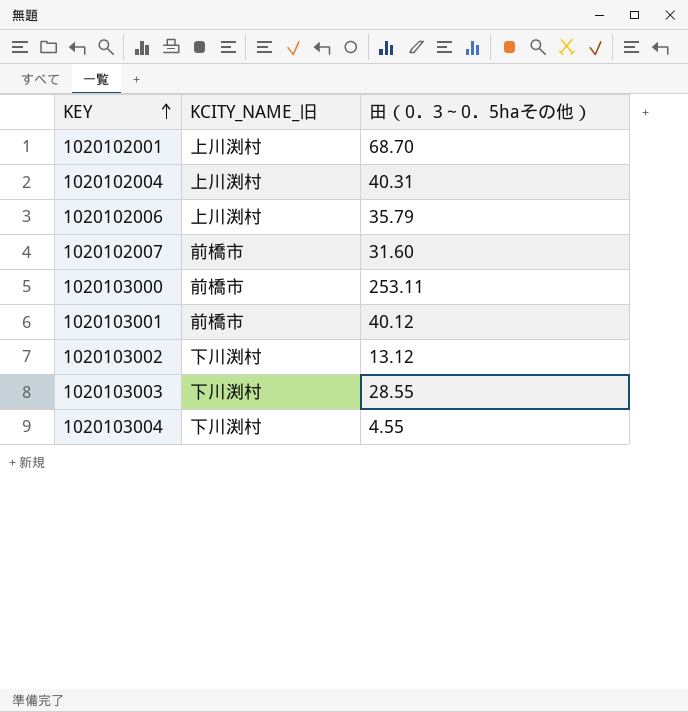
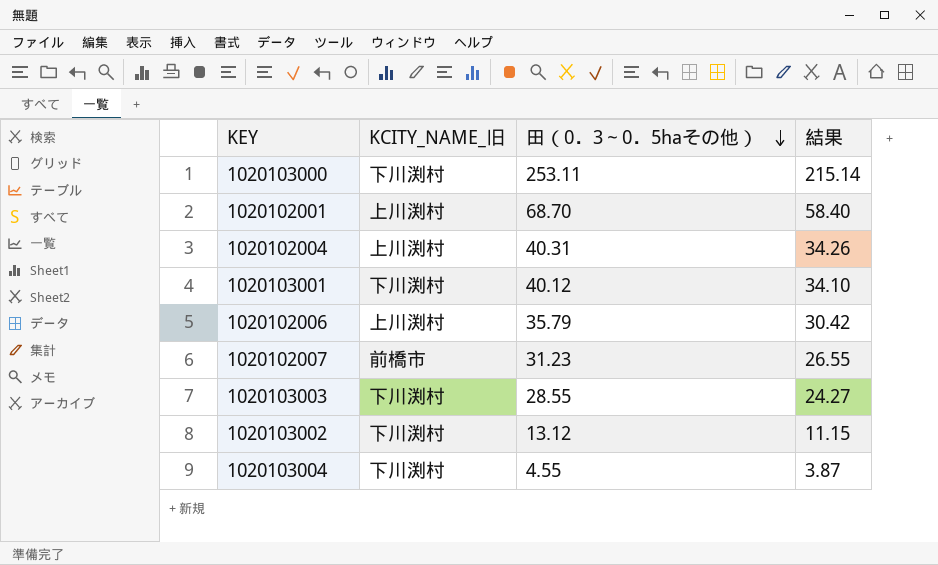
row order: KEY ascending -> 田（0．3～0．5haその他） descending
column 結果 | formula: none -> [田（0．3～0．5haその他）] * 0.85
1020103000 | KCITY_NAME_旧: 前橋市 -> 下川渕村
1020103001 | KCITY_NAME_旧: 前橋市 -> 下川渕村
1020102007 | 田（0．3～0．5haその他）: 31.60 -> 31.23

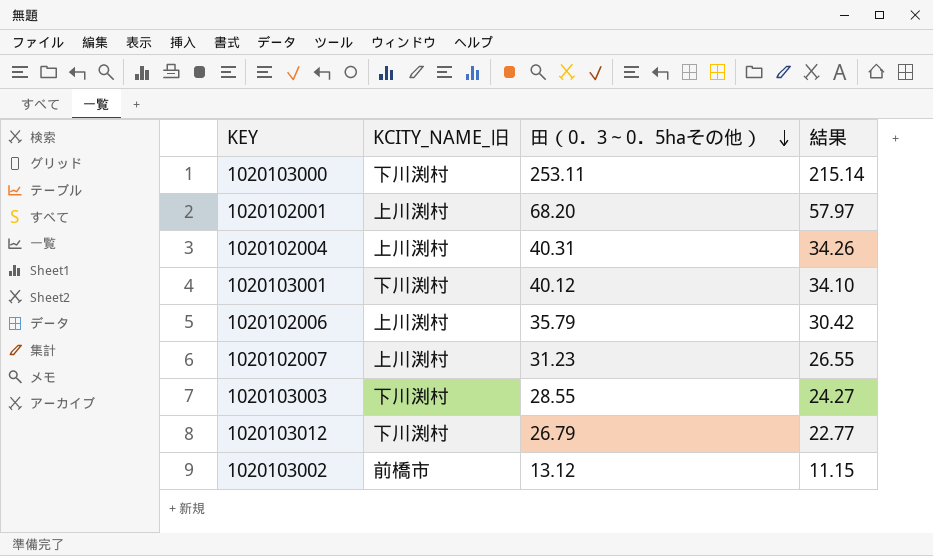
row 1020103004: 下川渕村 | 4.55 | 3.87 -> none
1020102001 | 田（0．3～0．5haその他）: 68.70 -> 68.20
1020102001 | 結果: 58.40 -> 57.97
1020102007 | KCITY_NAME_旧: 前橋市 -> 上川渕村
row 1020103012: none -> 下川渕村 | 26.79 | 22.77
1020103002 | KCITY_NAME_旧: 下川渕村 -> 前橋市

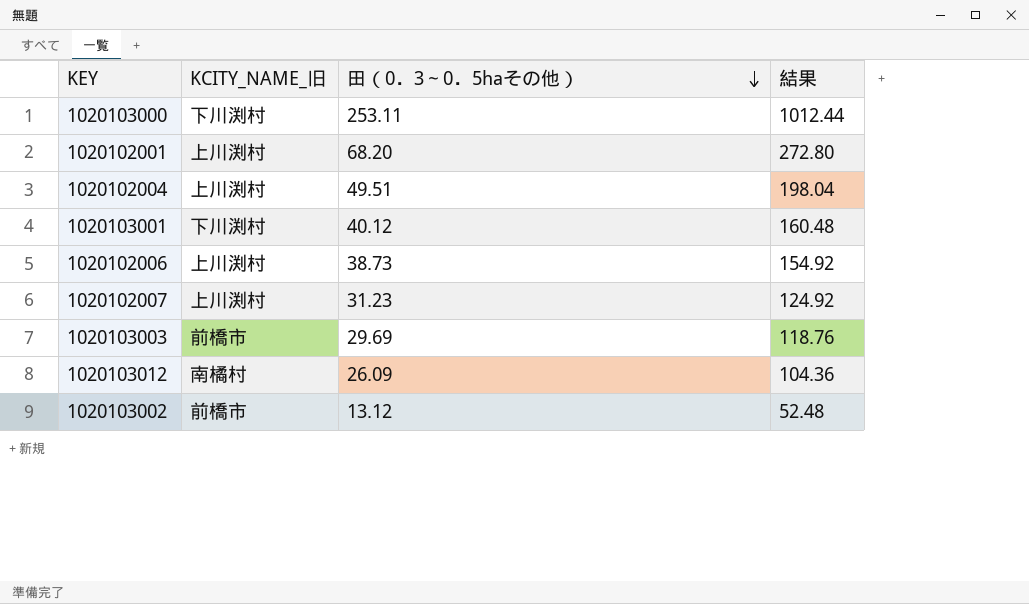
column 結果 | formula: [田（0．3～0．5haその他）] * 0.85 -> [田（0．3～0．5haその他）] * 4
1020102004 | 田（0．3～0．5haその他）: 40.31 -> 49.51
1020102006 | 田（0．3～0．5haその他）: 35.79 -> 38.73
1020103003 | KCITY_NAME_旧: 下川渕村 -> 前橋市
1020103003 | 田（0．3～0．5haその他）: 28.55 -> 29.69
1020103012 | KCITY_NAME_旧: 下川渕村 -> 南橘村
1020103012 | 田（0．3～0．5haその他）: 26.79 -> 26.09

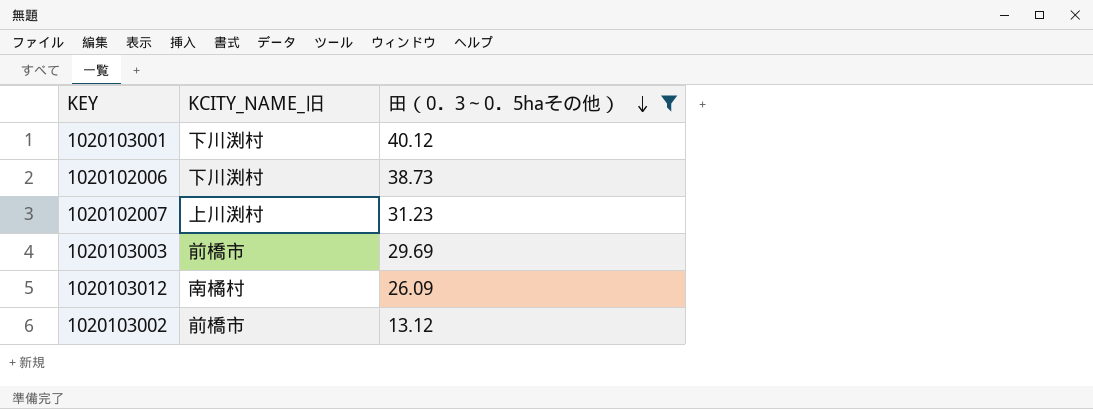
filter: none -> 田（0．3～0．5haその他） <= 40.12
column 結果 | formula: [田（0．3～0．5haその他）] * 4 -> none
1020102006 | KCITY_NAME_旧: 上川渕村 -> 下川渕村

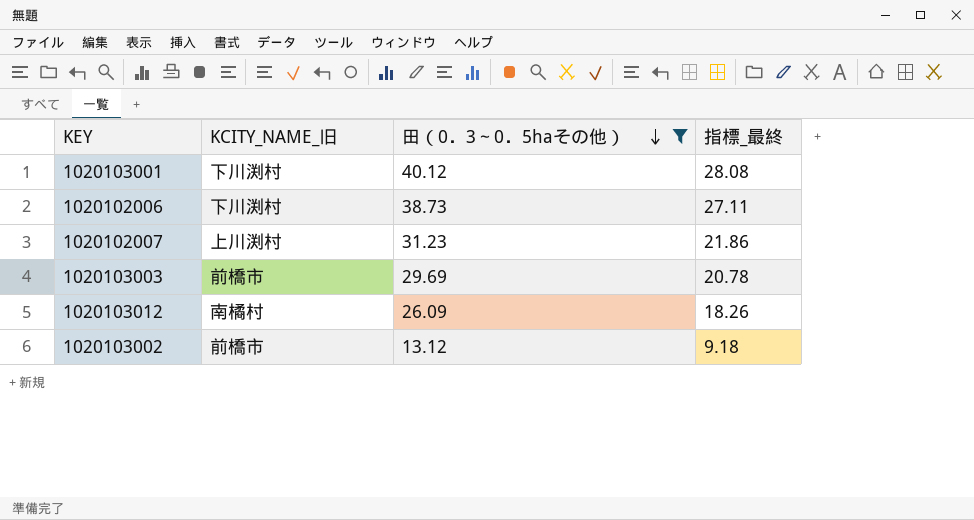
column 指標_最終 | formula: none -> [田（0．3～0．5haその他）] * 0.7

